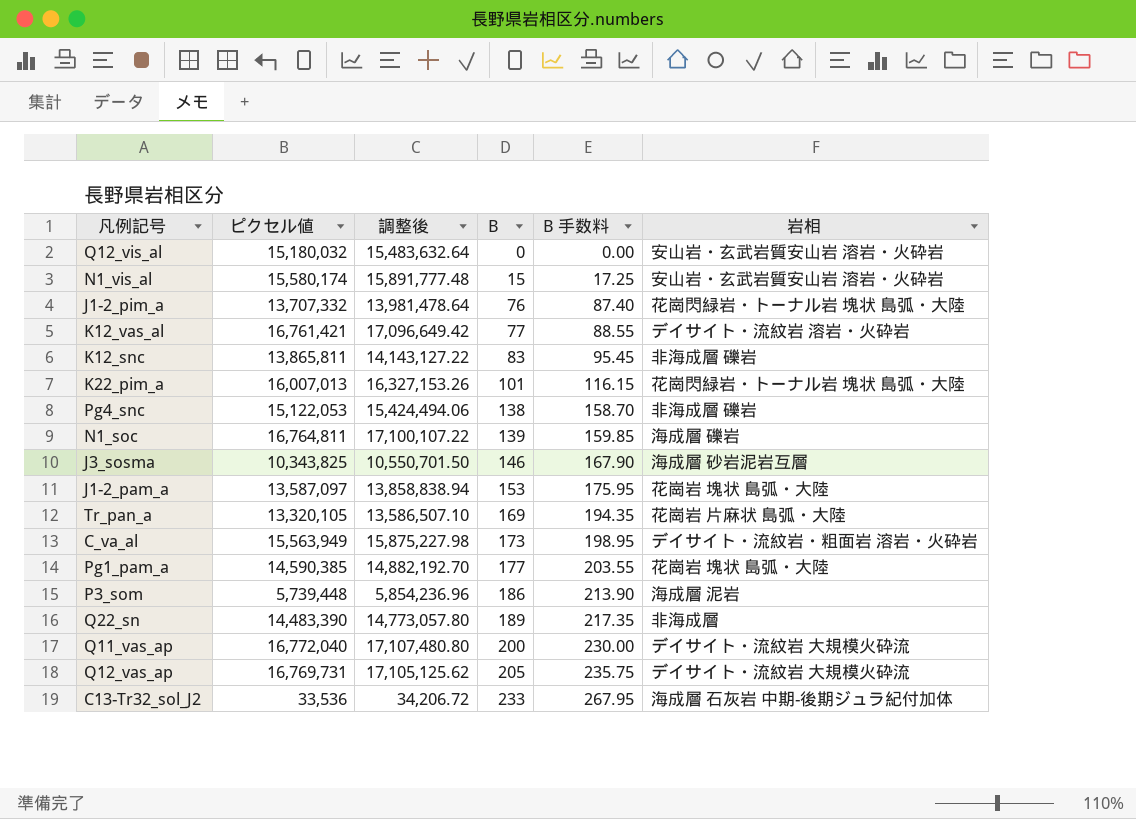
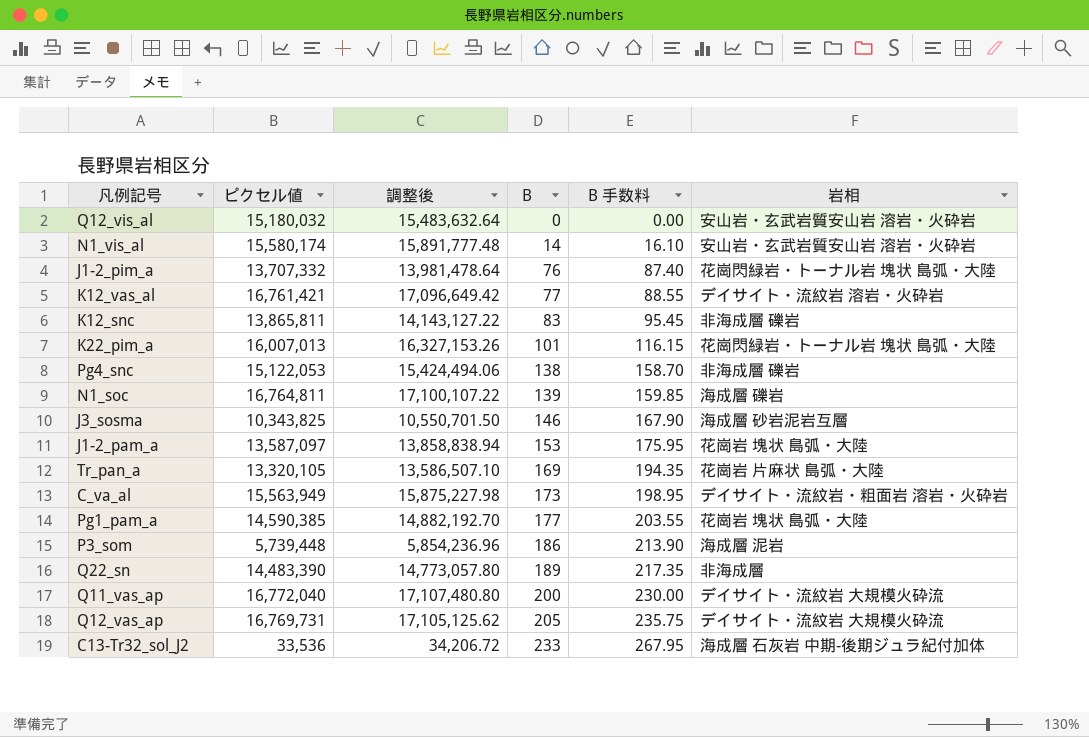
N1_vis_al | B: 15 -> 14
N1_vis_al | B 手数料: 17.25 -> 16.10

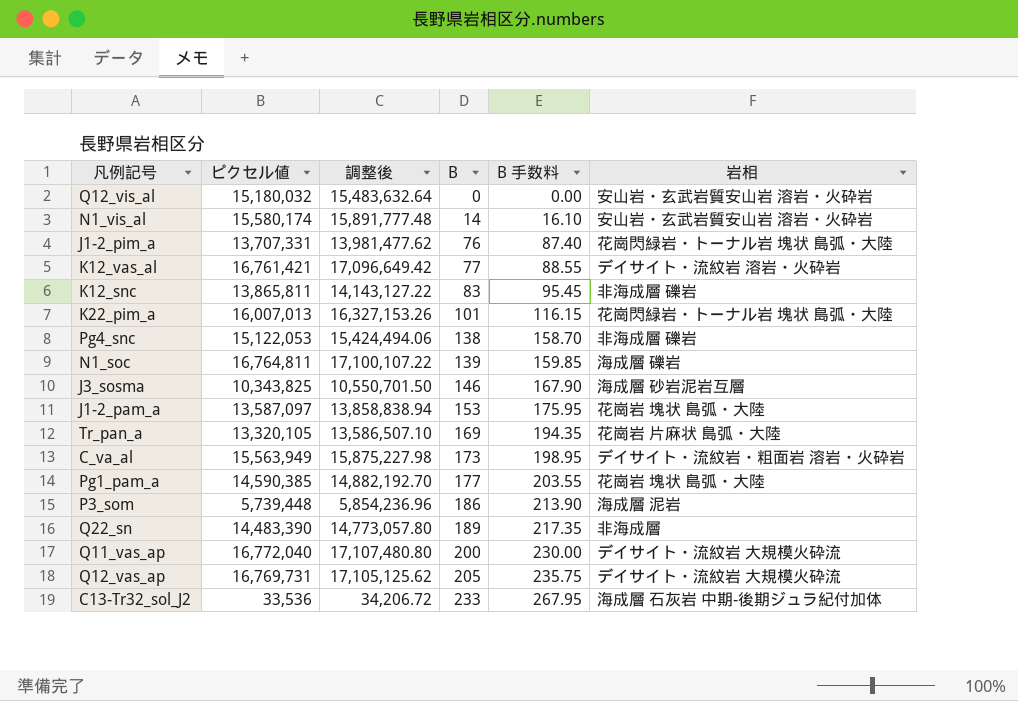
J1-2_pim_a | ピクセル値: 13,707,332 -> 13,707,331
J1-2_pim_a | 調整後: 13,981,478.64 -> 13,981,477.62

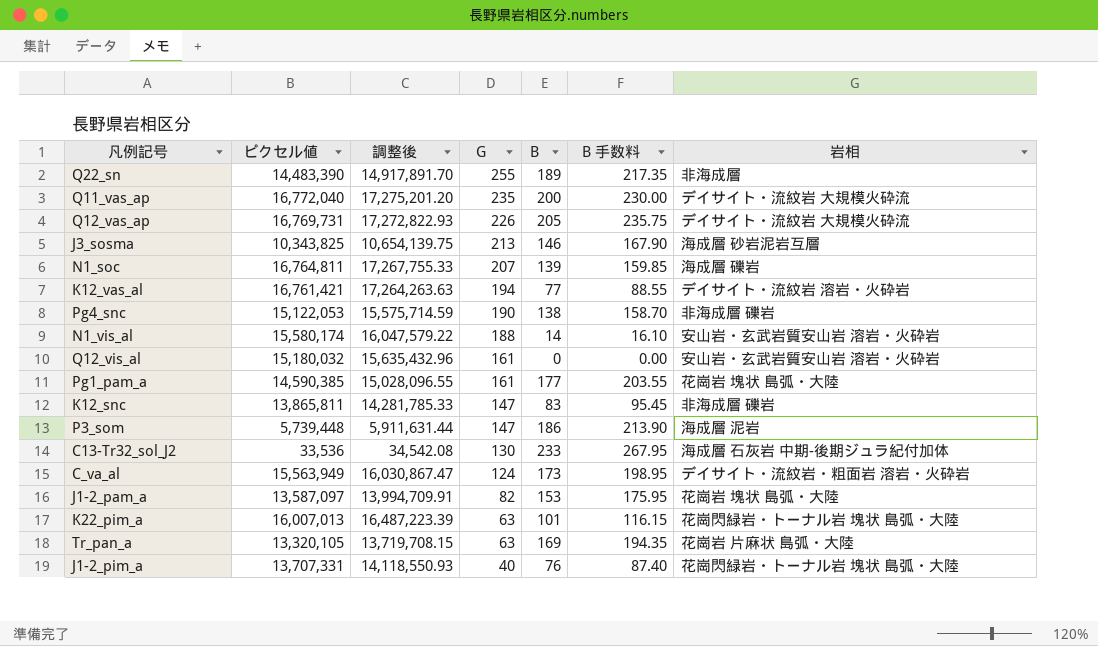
row order: B ascending -> G descending
column 調整後 | formula: [ピクセル値] * 1.02 -> [ピクセル値] * 1.03
column G | position: none -> 4

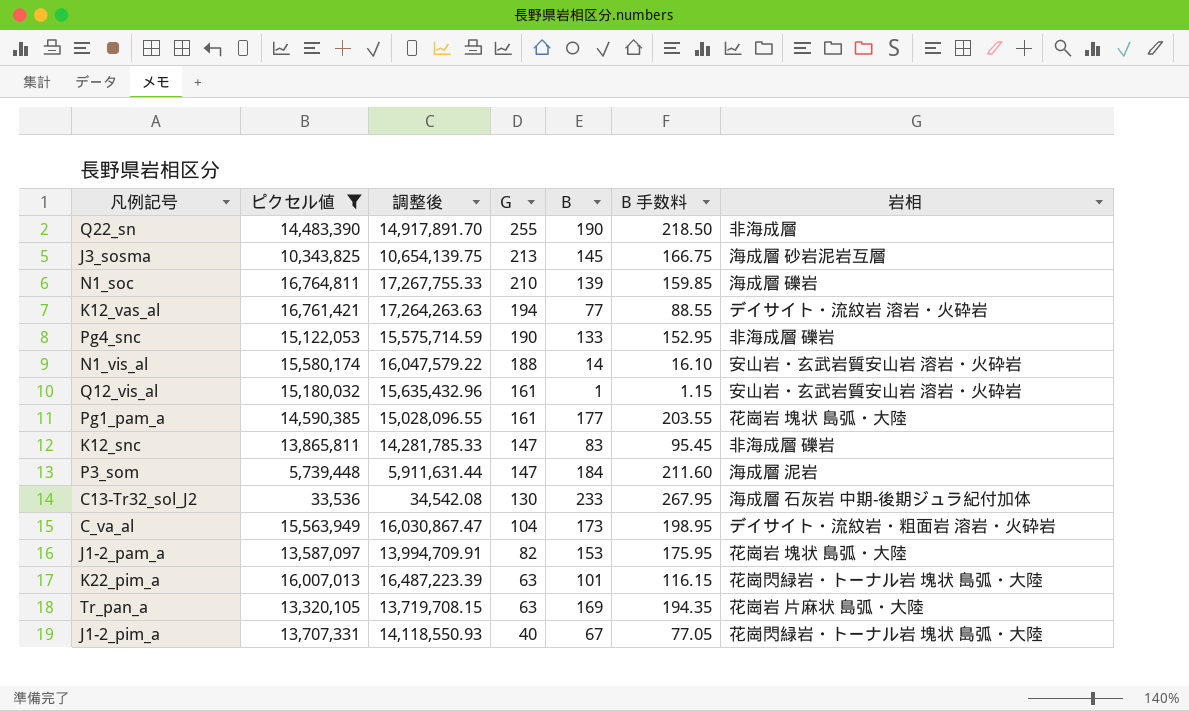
filter: none -> ピクセル値 <= 16,764,811
Q22_sn | B: 189 -> 190
Q22_sn | B 手数料: 217.35 -> 218.50
J3_sosma | B: 146 -> 145
J3_sosma | B 手数料: 167.90 -> 166.75
N1_soc | G: 207 -> 210
Pg4_snc | B: 138 -> 133
Pg4_snc | B 手数料: 158.70 -> 152.95
Q12_vis_al | B: 0 -> 1
Q12_vis_al | B 手数料: 0.00 -> 1.15
P3_som | B: 186 -> 184
P3_som | B 手数料: 213.90 -> 211.60
C_va_al | G: 124 -> 104
J1-2_pim_a | B: 76 -> 67
J1-2_pim_a | B 手数料: 87.40 -> 77.05

